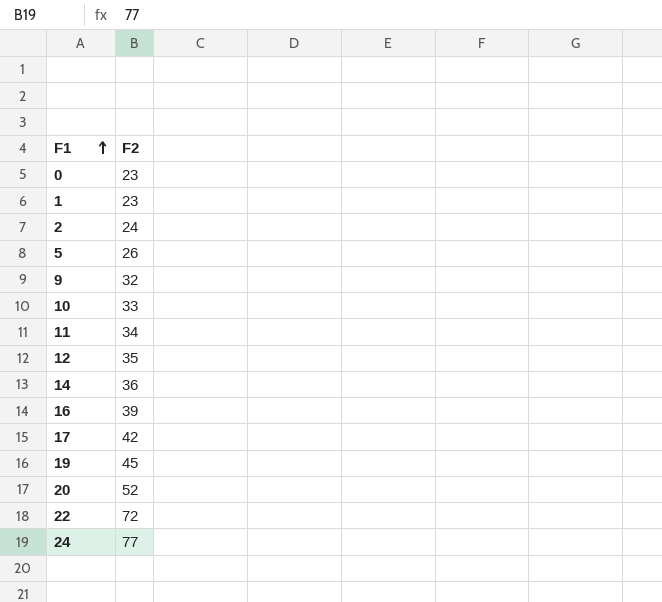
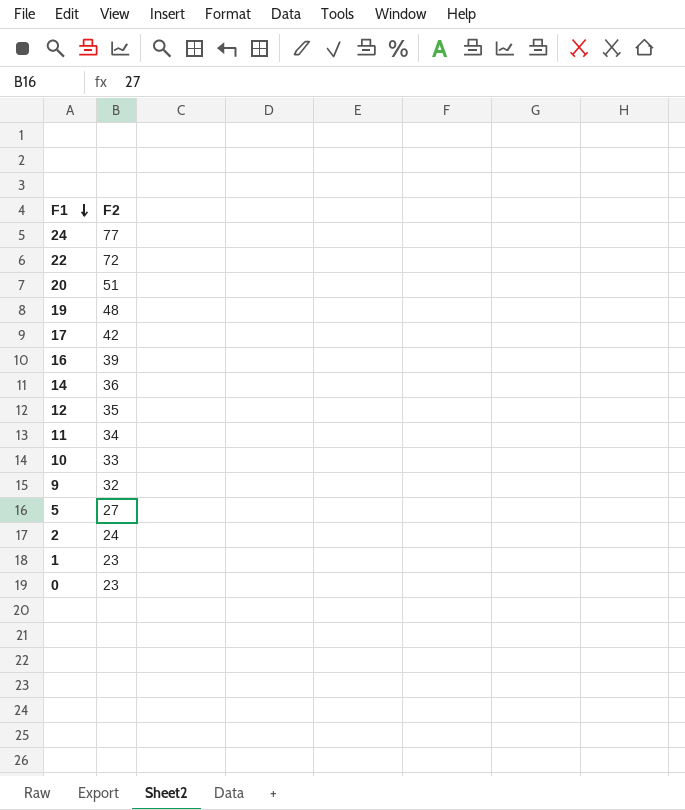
row order: F1 ascending -> F1 descending
20 | F2: 52 -> 51
19 | F2: 45 -> 48
5 | F2: 26 -> 27

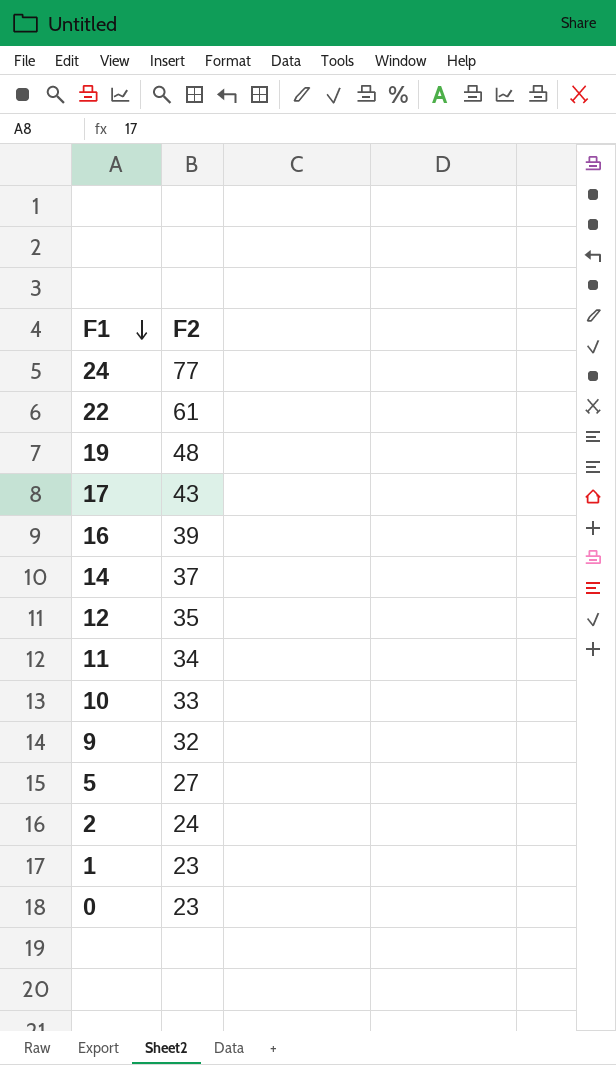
row 20: 51 -> none
22 | F2: 72 -> 61
17 | F2: 42 -> 43
14 | F2: 36 -> 37

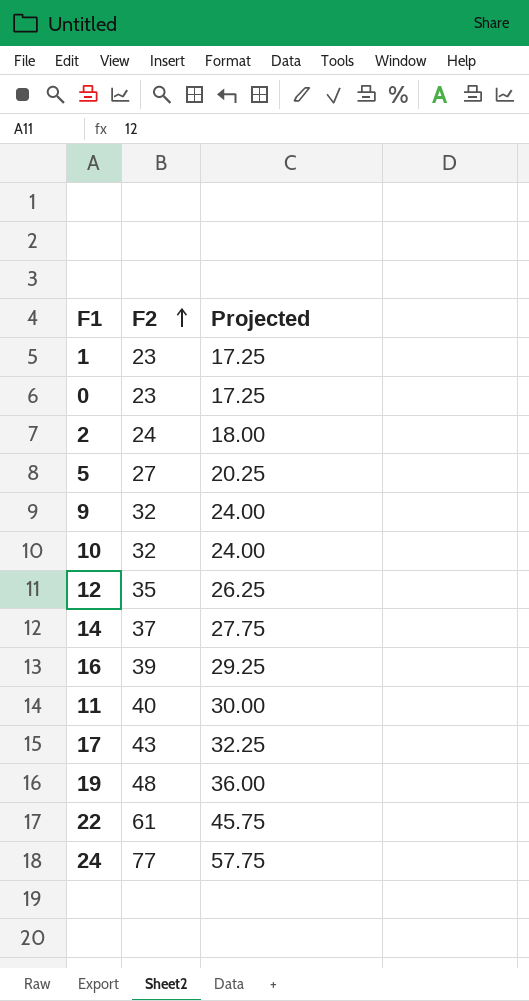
row order: F1 descending -> F2 ascending
column Projected | formula: none -> [F2] * 0.75
10 | F2: 33 -> 32
11 | F2: 34 -> 40

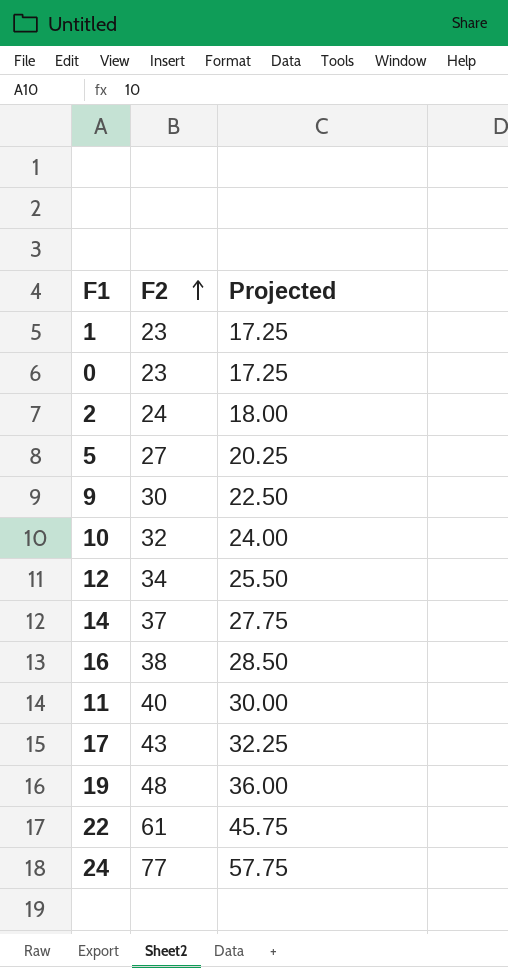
9 | F2: 32 -> 30
9 | Projected: 24.00 -> 22.50
12 | F2: 35 -> 34
12 | Projected: 26.25 -> 25.50
16 | F2: 39 -> 38
16 | Projected: 29.25 -> 28.50

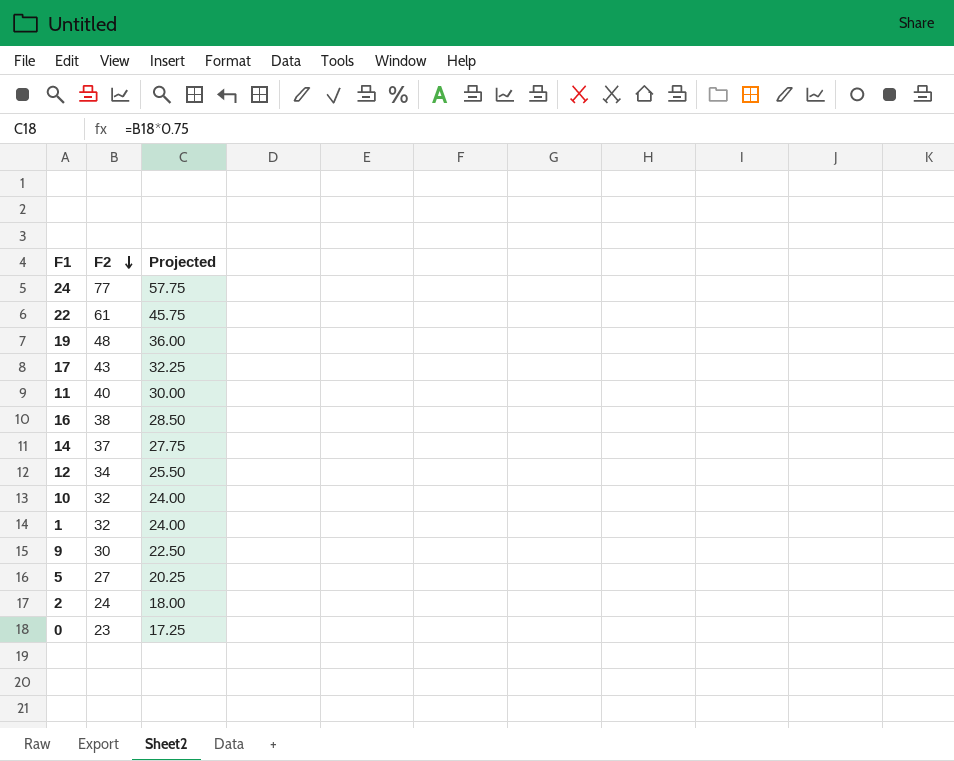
row order: F2 ascending -> F2 descending
1 | F2: 23 -> 32
1 | Projected: 17.25 -> 24.00

